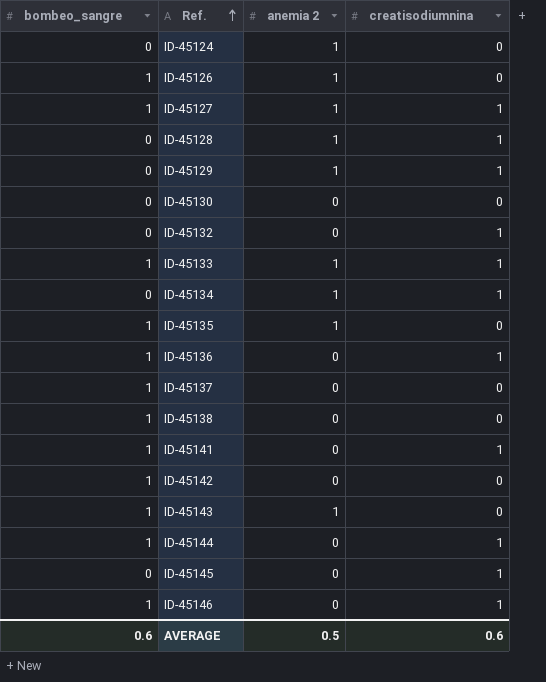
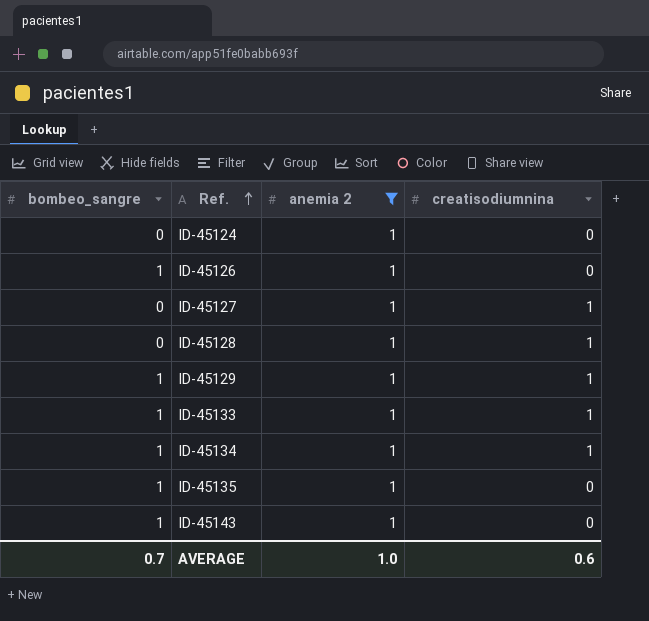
filter: none -> anemia 2 = 1
ID-45127 | bombeo_sangre: 1 -> 0
ID-45129 | bombeo_sangre: 0 -> 1
ID-45134 | bombeo_sangre: 0 -> 1
AVERAGE | bombeo_sangre: 0.6 -> 0.7
AVERAGE | anemia 2: 0.5 -> 1.0

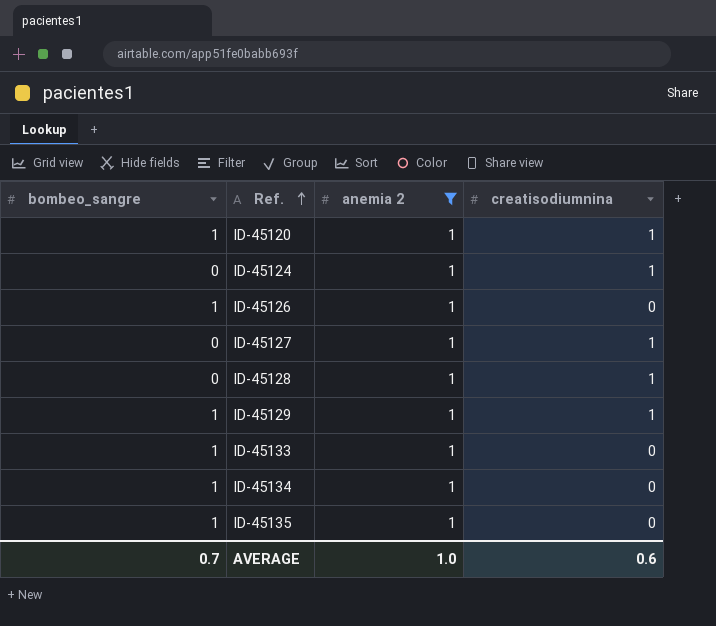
row ID-45143: 1 | 1 | 0 -> none
row ID-45120: none -> 1 | 1 | 1
ID-45124 | creatisodiumnina: 0 -> 1
ID-45133 | creatisodiumnina: 1 -> 0
ID-45134 | creatisodiumnina: 1 -> 0

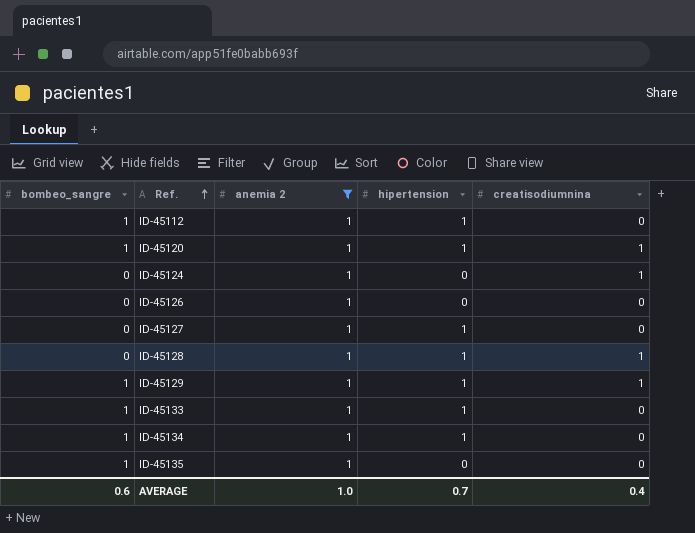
column hipertension | position: none -> 4
row ID-45112: none -> 1 | 1 | 1 | 0
ID-45126 | bombeo_sangre: 1 -> 0
ID-45127 | creatisodiumnina: 1 -> 0
AVERAGE | bombeo_sangre: 0.7 -> 0.6
AVERAGE | creatisodiumnina: 0.6 -> 0.4

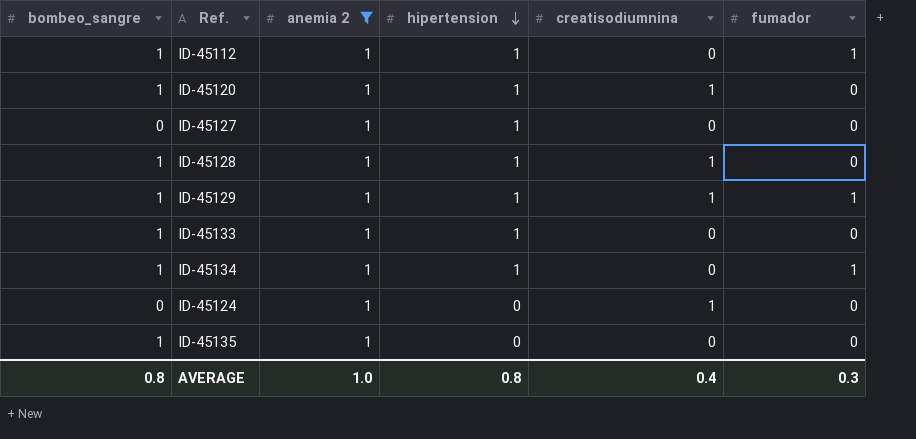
row order: Ref. ascending -> hipertension descending
column fumador | position: none -> 6
row ID-45126: 0 | 1 | 0 | 0 -> none
ID-45128 | bombeo_sangre: 0 -> 1
AVERAGE | bombeo_sangre: 0.6 -> 0.8
AVERAGE | hipertension: 0.7 -> 0.8

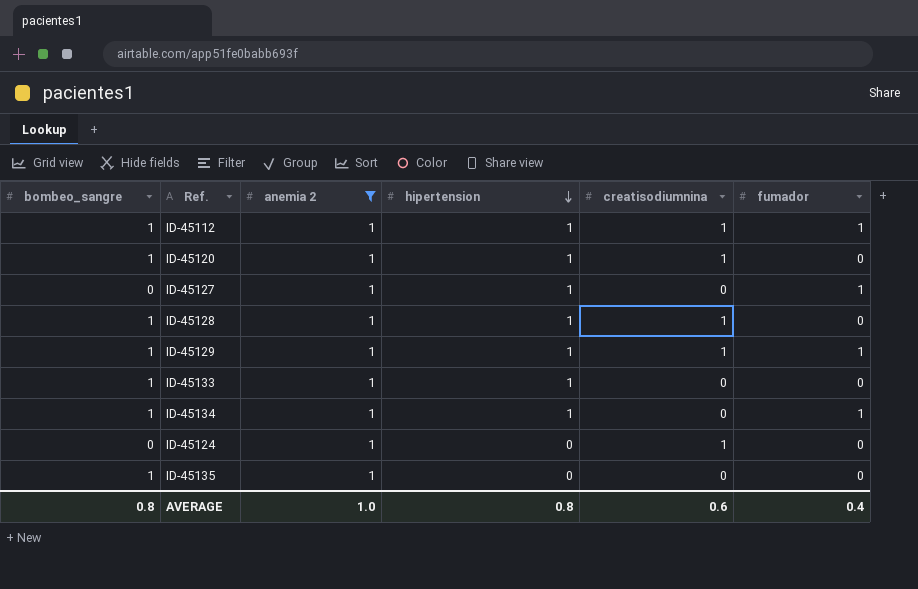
ID-45112 | creatisodiumnina: 0 -> 1
ID-45127 | fumador: 0 -> 1
AVERAGE | creatisodiumnina: 0.4 -> 0.6
AVERAGE | fumador: 0.3 -> 0.4

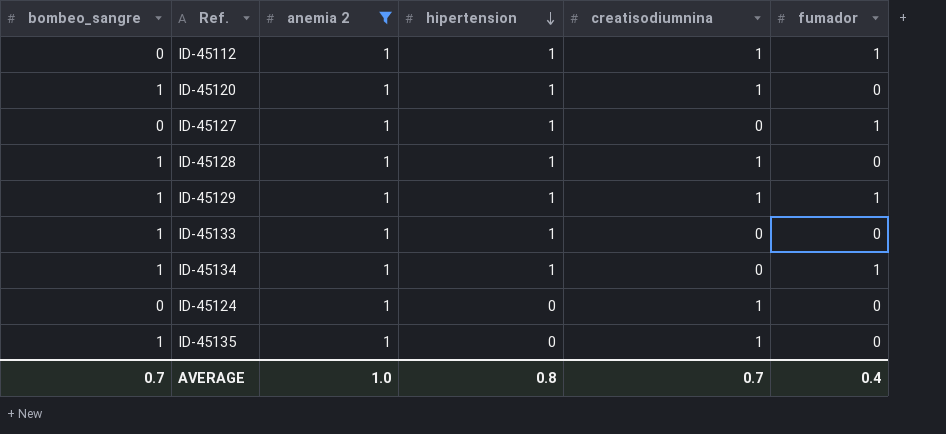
ID-45112 | bombeo_sangre: 1 -> 0
ID-45135 | creatisodiumnina: 0 -> 1
AVERAGE | bombeo_sangre: 0.8 -> 0.7
AVERAGE | creatisodiumnina: 0.6 -> 0.7

